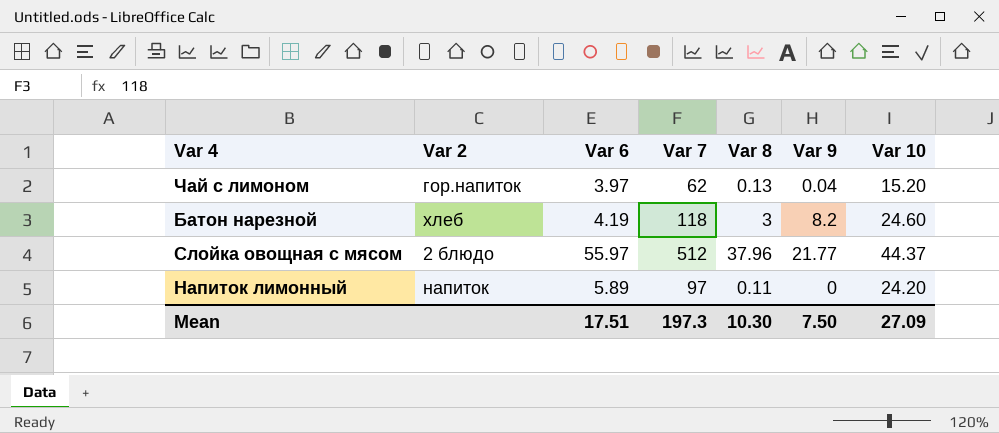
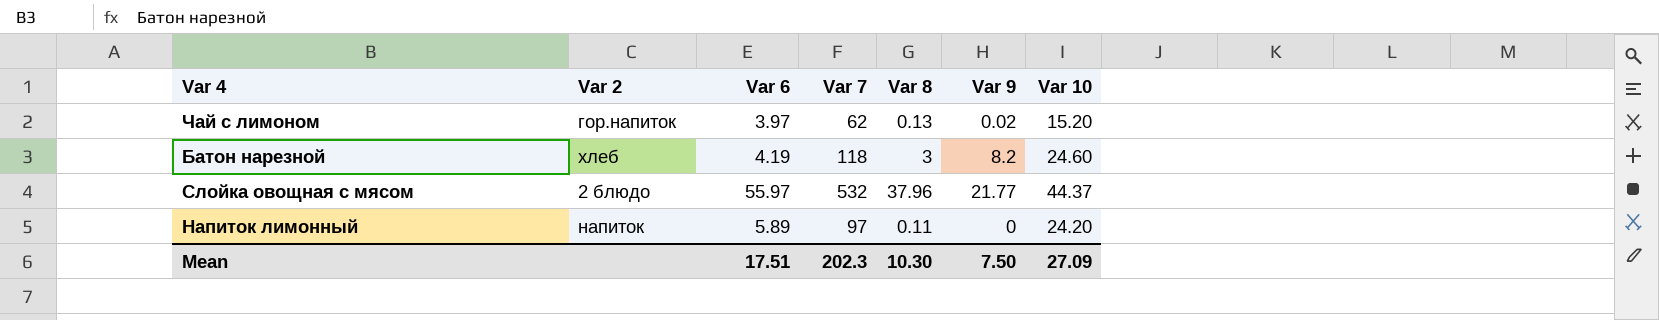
Чай с лимоном | Var 9: 0.04 -> 0.02
Слойка овощная с мясом | Var 7: 512 -> 532
Mean | Var 7: 197.3 -> 202.3

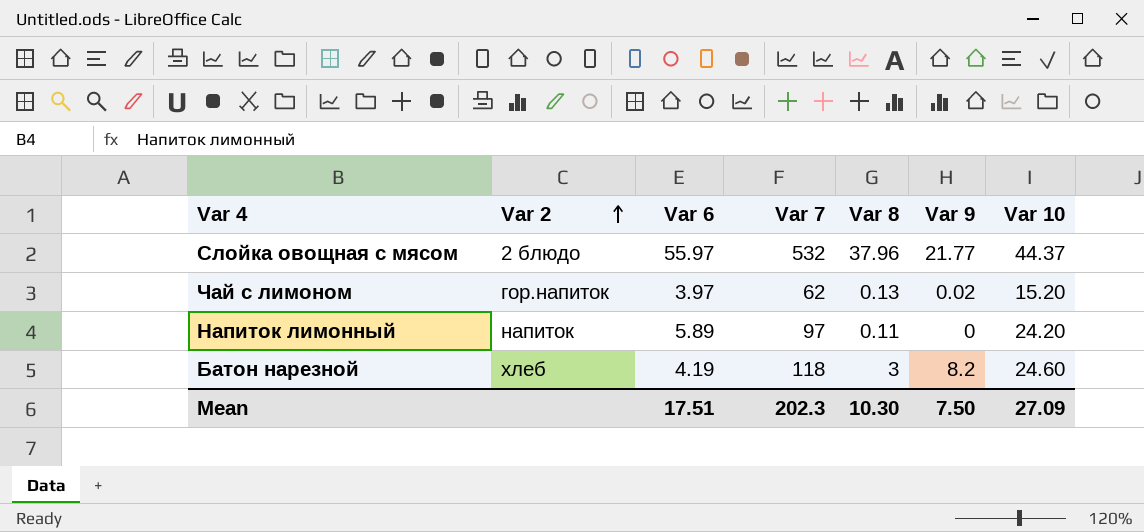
row order: none -> Var 2 ascending

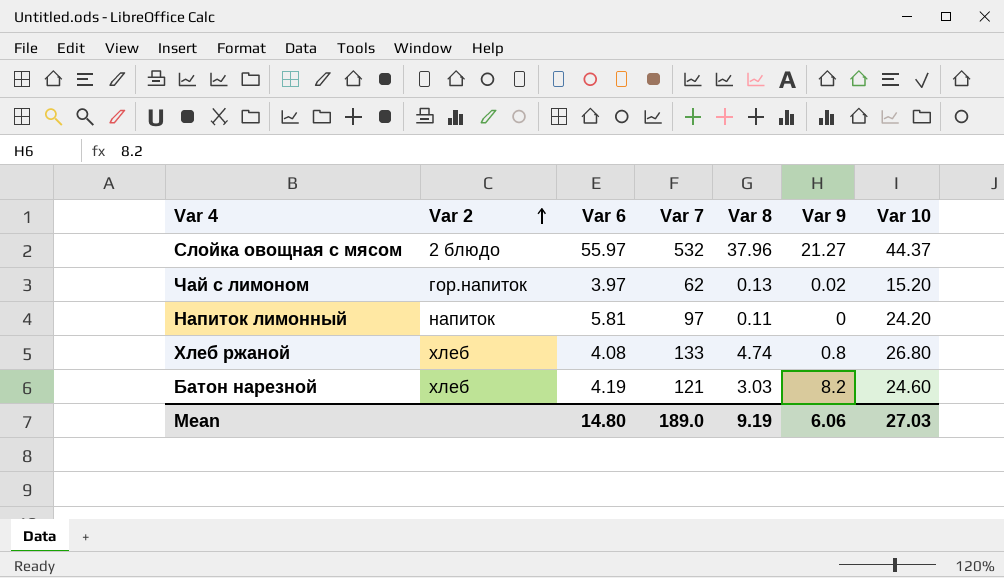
Слойка овощная с мясом | Var 9: 21.77 -> 21.27
Напиток лимонный | Var 6: 5.89 -> 5.81
row Хлеб ржаной: none -> хлеб | 4.08 | 133 | 4.74 | 0.8 | 26.80
Батон нарезной | Var 7: 118 -> 121
Батон нарезной | Var 8: 3 -> 3.03
Mean | Var 6: 17.51 -> 14.80
Mean | Var 7: 202.3 -> 189.0
Mean | Var 8: 10.30 -> 9.19
Mean | Var 9: 7.50 -> 6.06
Mean | Var 10: 27.09 -> 27.03

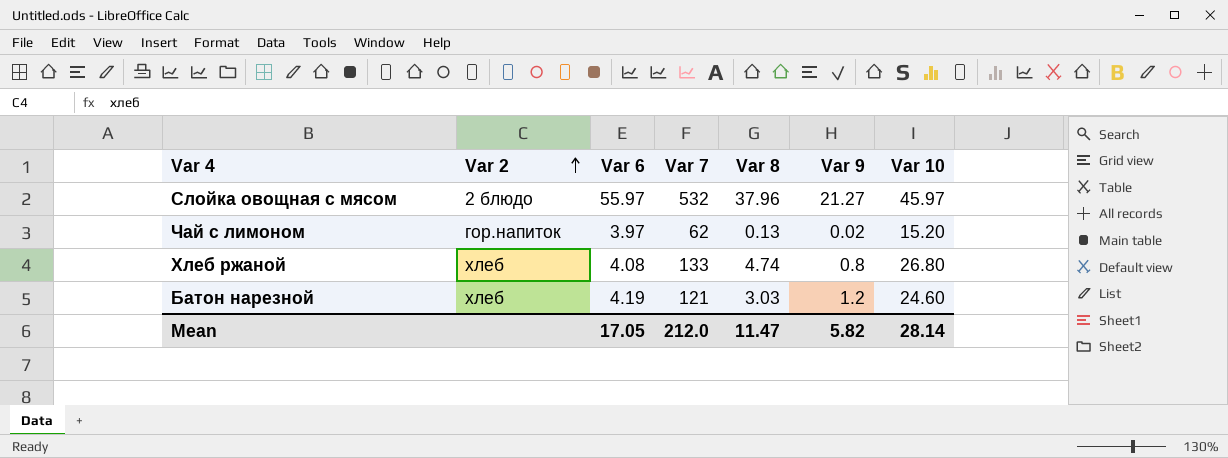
row Напиток лимонный: напиток | 5.81 | 97 | 0.11 | 0 | 24.20 -> none
Слойка овощная с мясом | Var 10: 44.37 -> 45.97
Батон нарезной | Var 9: 8.2 -> 1.2
Mean | Var 6: 14.80 -> 17.05
Mean | Var 7: 189.0 -> 212.0
Mean | Var 8: 9.19 -> 11.47
Mean | Var 9: 6.06 -> 5.82
Mean | Var 10: 27.03 -> 28.14

